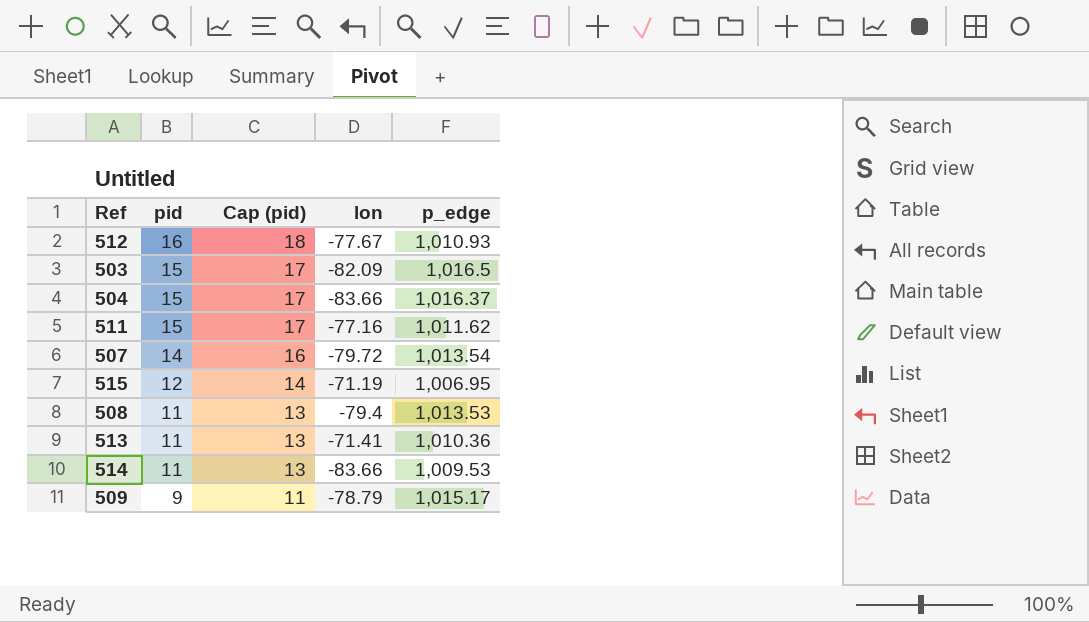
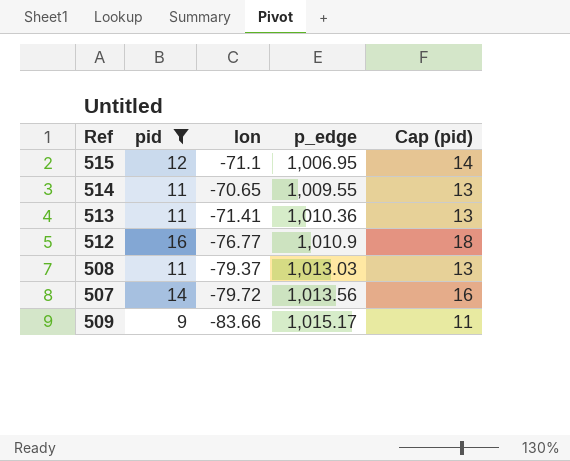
filter: none -> pid != 15
row order: pid descending -> p_edge ascending
column Cap (pid) | position: 3 -> 5
515 | lon: -71.19 -> -71.1
514 | lon: -83.66 -> -70.65
514 | p_edge: 1,009.53 -> 1,009.55
512 | lon: -77.67 -> -76.77
512 | p_edge: 1,010.93 -> 1,010.9
508 | lon: -79.4 -> -79.37
508 | p_edge: 1,013.53 -> 1,013.03
507 | p_edge: 1,013.54 -> 1,013.56
509 | lon: -78.79 -> -83.66

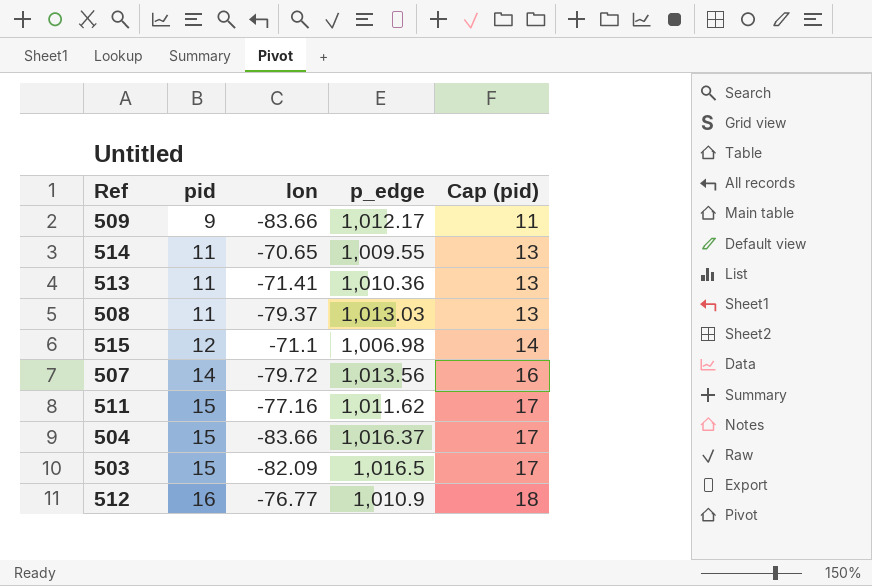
filter: pid != 15 -> none
row order: p_edge ascending -> pid ascending
509 | p_edge: 1,015.17 -> 1,012.17
515 | p_edge: 1,006.95 -> 1,006.98

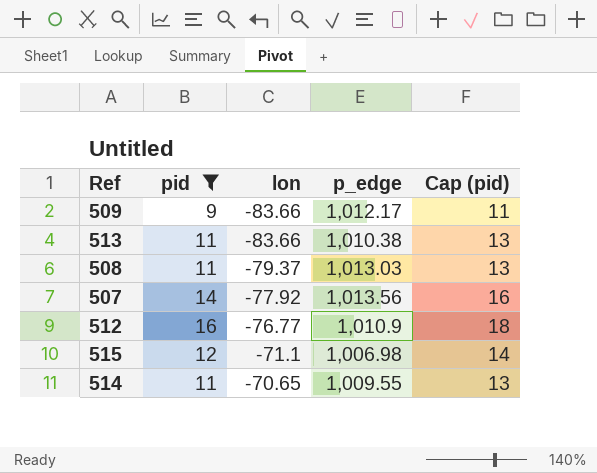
filter: none -> pid != 15
row order: pid ascending -> lon ascending
513 | lon: -71.41 -> -83.66
513 | p_edge: 1,010.36 -> 1,010.38
507 | lon: -79.72 -> -77.92

